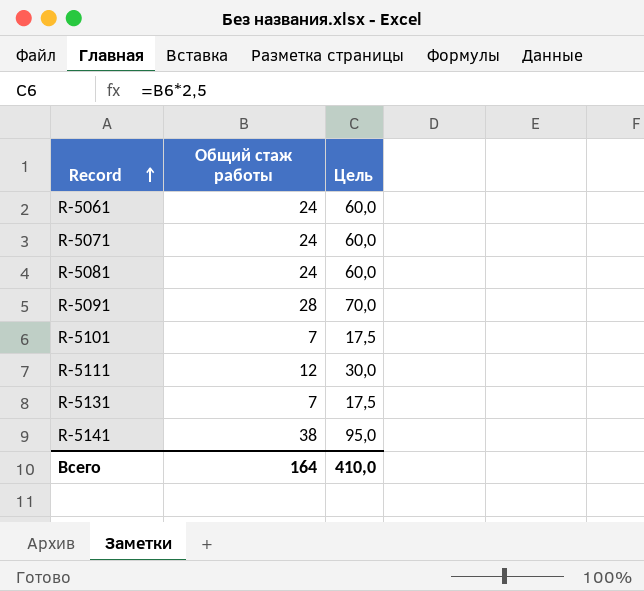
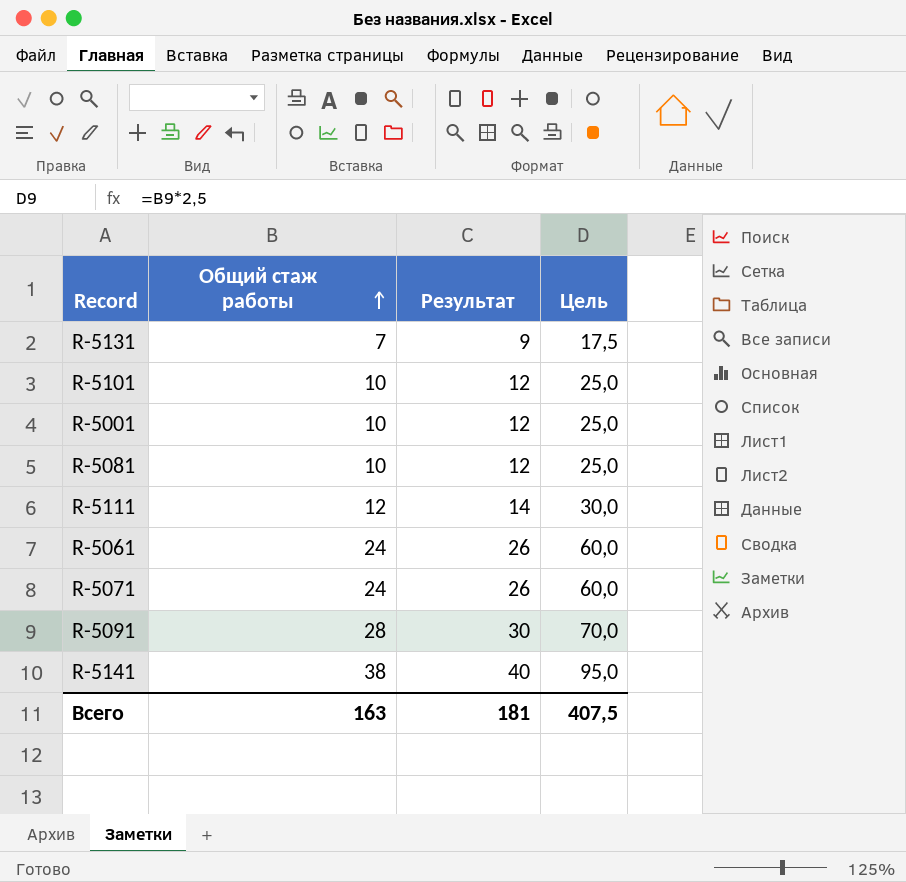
row order: Record ascending -> Общий стаж работы ascending
column Результат | formula: none -> [Общий стаж работы] + 2
R-5101 | Общий стаж работы: 7 -> 10
R-5101 | Цель: 17,5 -> 25,0
row R-5001: none -> 10 | 12 | 25,0
R-5081 | Общий стаж работы: 24 -> 10
R-5081 | Цель: 60,0 -> 25,0
Всего | Общий стаж работы: 164 -> 163
Всего | Цель: 410,0 -> 407,5

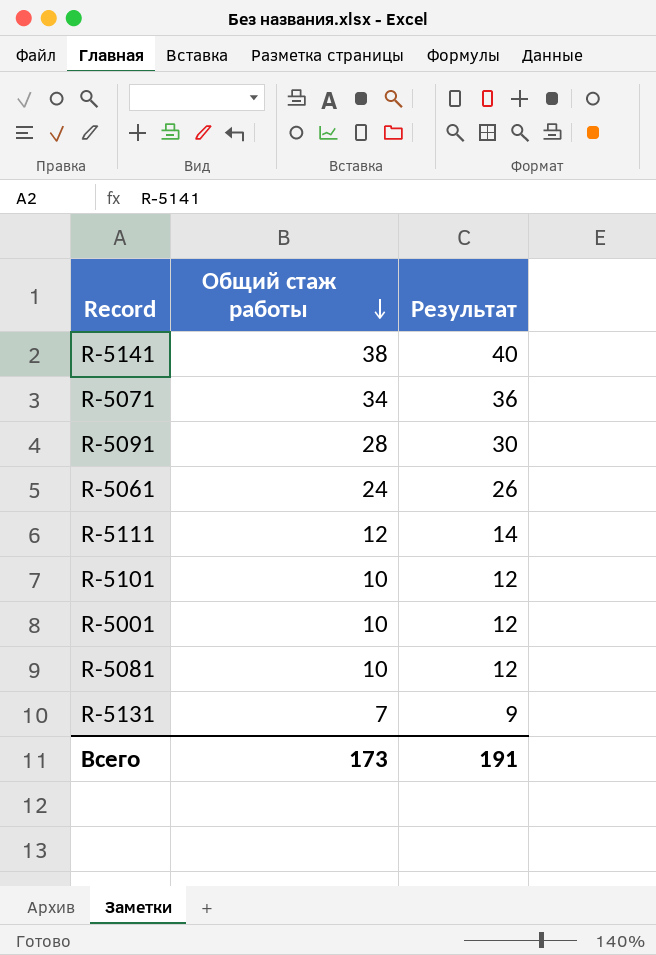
row order: Общий стаж работы ascending -> Общий стаж работы descending
column Цель | formula: [Общий стаж работы] * 2,5 -> none
R-5071 | Общий стаж работы: 24 -> 34
R-5071 | Результат: 26 -> 36
Всего | Общий стаж работы: 163 -> 173
Всего | Результат: 181 -> 191

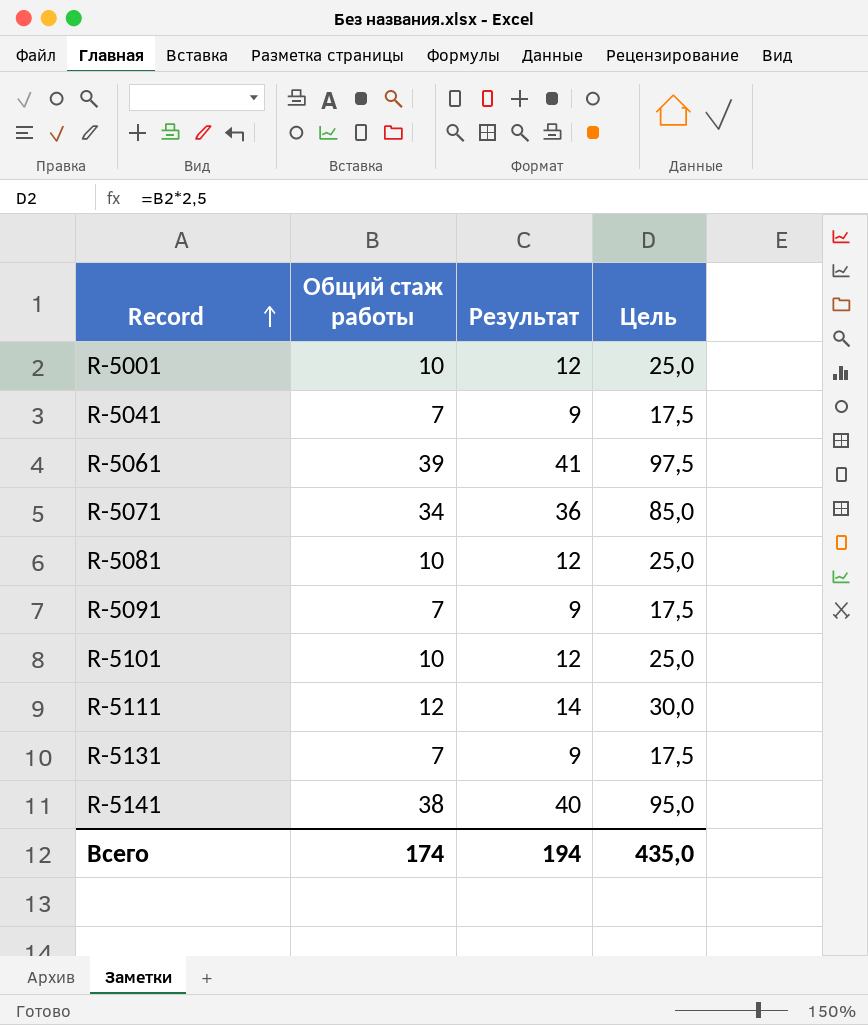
row order: Общий стаж работы descending -> Record ascending
column Цель | formula: none -> [Общий стаж работы] * 2,5
row R-5041: none -> 7 | 9 | 17,5
R-5061 | Общий стаж работы: 24 -> 39
R-5061 | Результат: 26 -> 41
R-5091 | Общий стаж работы: 28 -> 7
R-5091 | Результат: 30 -> 9
Всего | Общий стаж работы: 173 -> 174
Всего | Результат: 191 -> 194

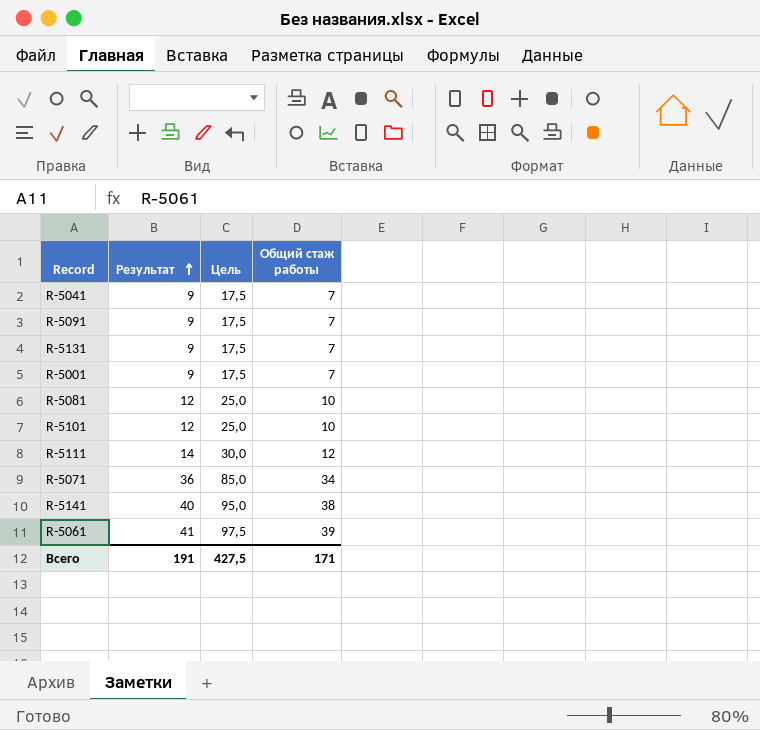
row order: Record ascending -> Результат ascending
column Общий стаж работы | position: 2 -> 4
R-5001 | Результат: 12 -> 9
R-5001 | Цель: 25,0 -> 17,5
R-5001 | Общий стаж работы: 10 -> 7
Всего | Результат: 194 -> 191
Всего | Цель: 435,0 -> 427,5
Всего | Общий стаж работы: 174 -> 171

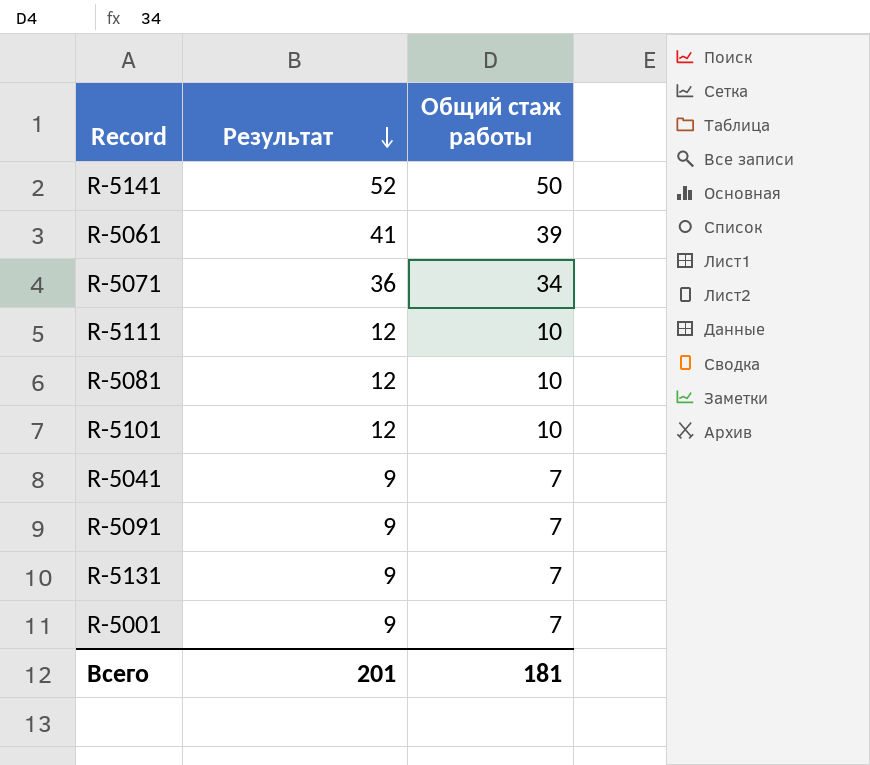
row order: Результат ascending -> Результат descending
column Цель | formula: [Общий стаж работы] * 2,5 -> none
R-5141 | Результат: 40 -> 52
R-5141 | Общий стаж работы: 38 -> 50
R-5111 | Результат: 14 -> 12
R-5111 | Общий стаж работы: 12 -> 10
Всего | Результат: 191 -> 201
Всего | Общий стаж работы: 171 -> 181

